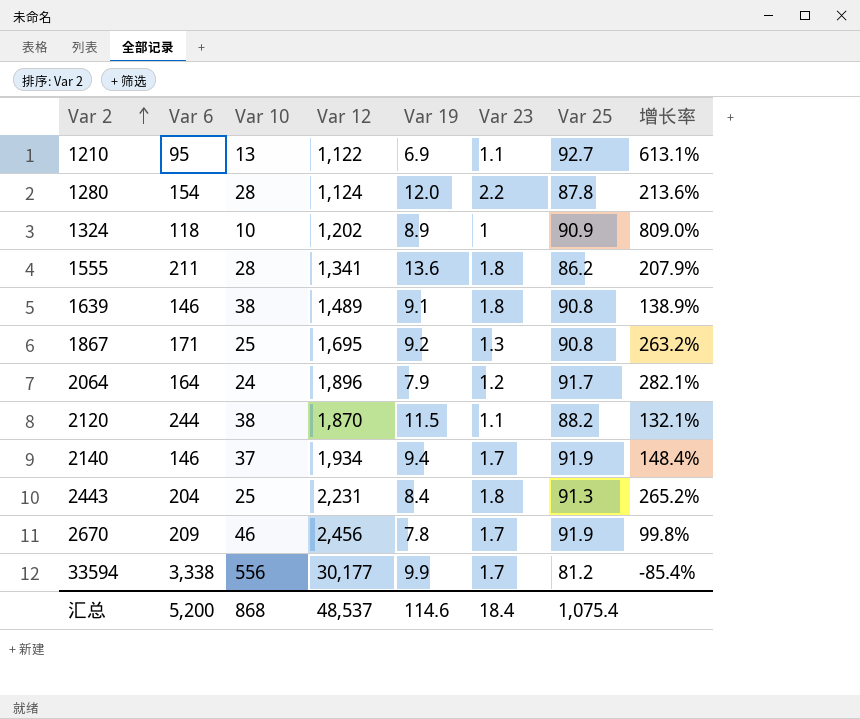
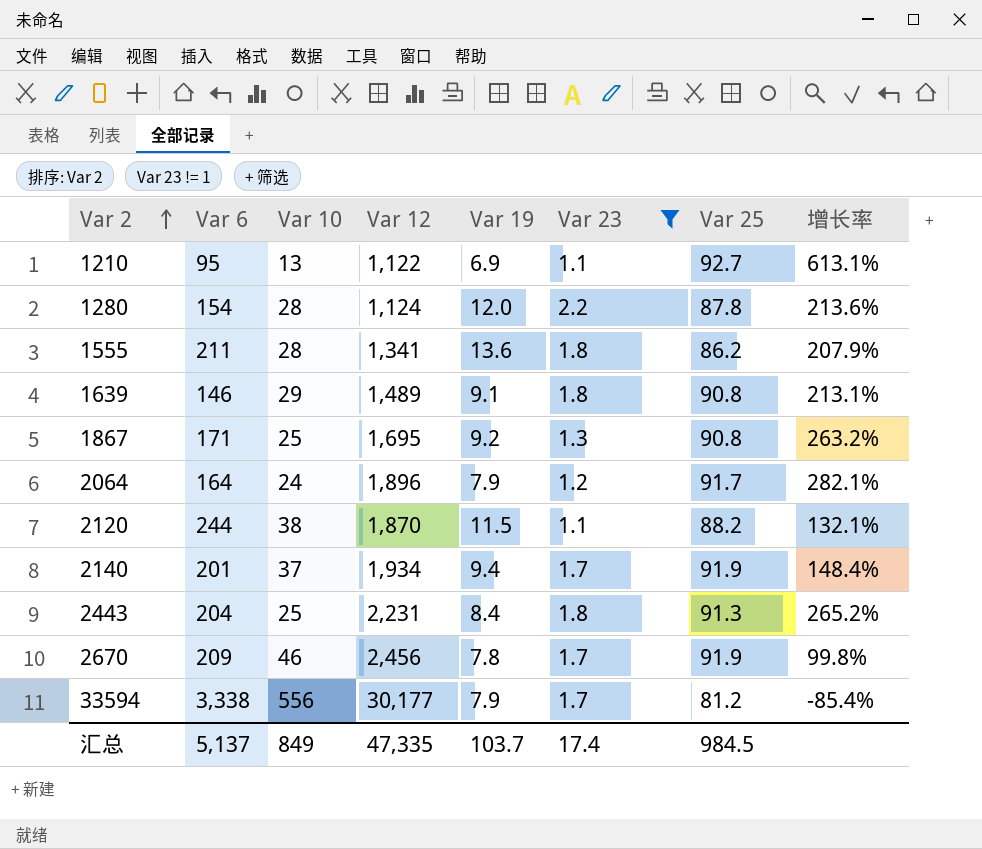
filter: none -> Var 23 != 1
1639 | Var 10: 38 -> 29
1639 | 增长率: 138.9% -> 213.1%
2140 | Var 6: 146 -> 201
33594 | Var 19: 9.9 -> 7.9
汇总 | Var 6: 5,200 -> 5,137
汇总 | Var 10: 868 -> 849
汇总 | Var 12: 48,537 -> 47,335
汇总 | Var 19: 114.6 -> 103.7
汇总 | Var 23: 18.4 -> 17.4
汇总 | Var 25: 1,075.4 -> 984.5

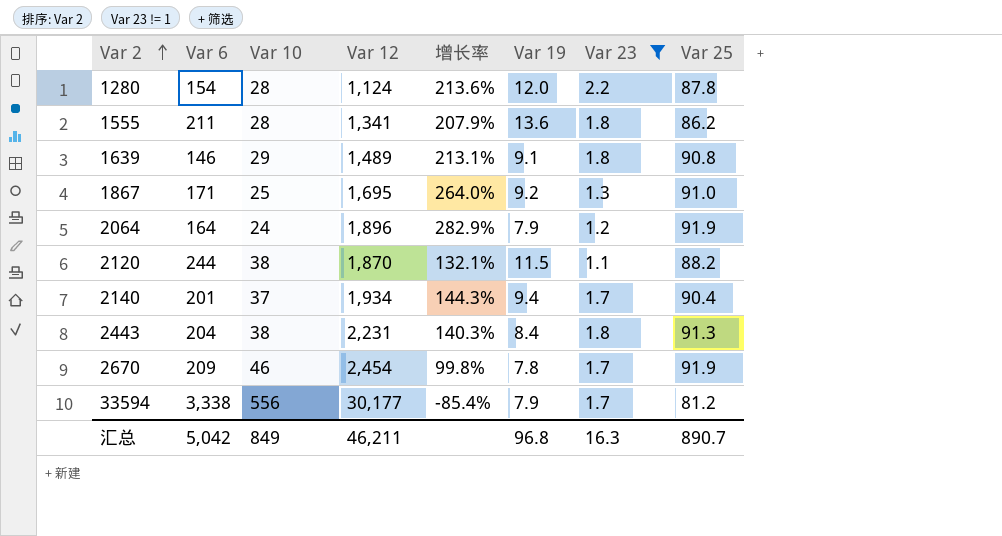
column 增长率 | position: 8 -> 5
row 1210: 95 | 13 | 1,122 | 6.9 | 1.1 | 92.7 | 613.1% -> none
1867 | 增长率: 263.2% -> 264.0%
1867 | Var 25: 90.8 -> 91.0
2064 | 增长率: 282.1% -> 282.9%
2064 | Var 25: 91.7 -> 91.9
2140 | 增长率: 148.4% -> 144.3%
2140 | Var 25: 91.9 -> 90.4
2443 | Var 10: 25 -> 38
2443 | 增长率: 265.2% -> 140.3%
2670 | Var 12: 2,456 -> 2,454
汇总 | Var 6: 5,137 -> 5,042
汇总 | Var 12: 47,335 -> 46,211
汇总 | Var 19: 103.7 -> 96.8
汇总 | Var 23: 17.4 -> 16.3
汇总 | Var 25: 984.5 -> 890.7

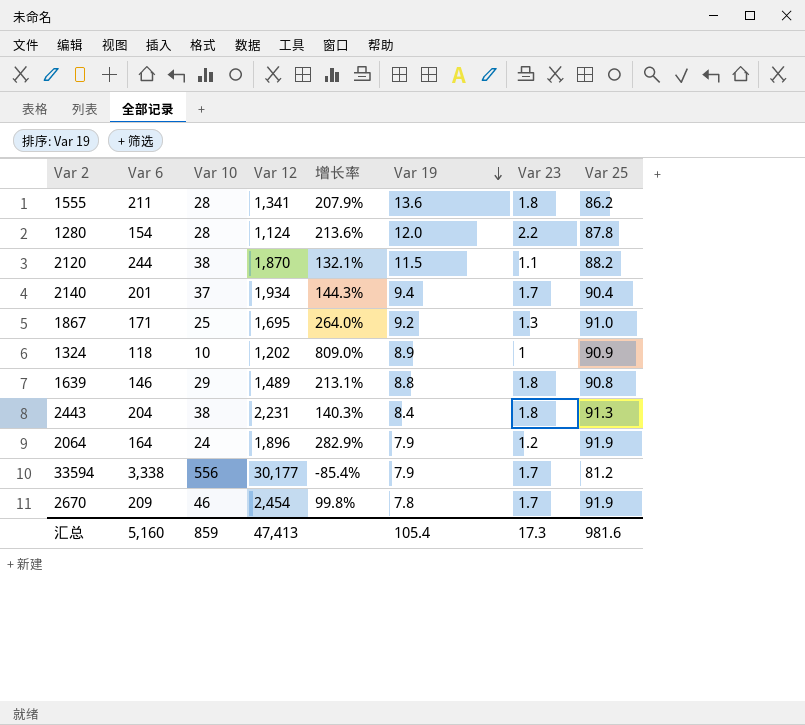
filter: Var 23 != 1 -> none
row order: Var 2 ascending -> Var 19 descending
1639 | Var 19: 9.1 -> 8.8
汇总 | Var 6: 5,042 -> 5,160
汇总 | Var 10: 849 -> 859
汇总 | Var 12: 46,211 -> 47,413
汇总 | Var 19: 96.8 -> 105.4
汇总 | Var 23: 16.3 -> 17.3
汇总 | Var 25: 890.7 -> 981.6

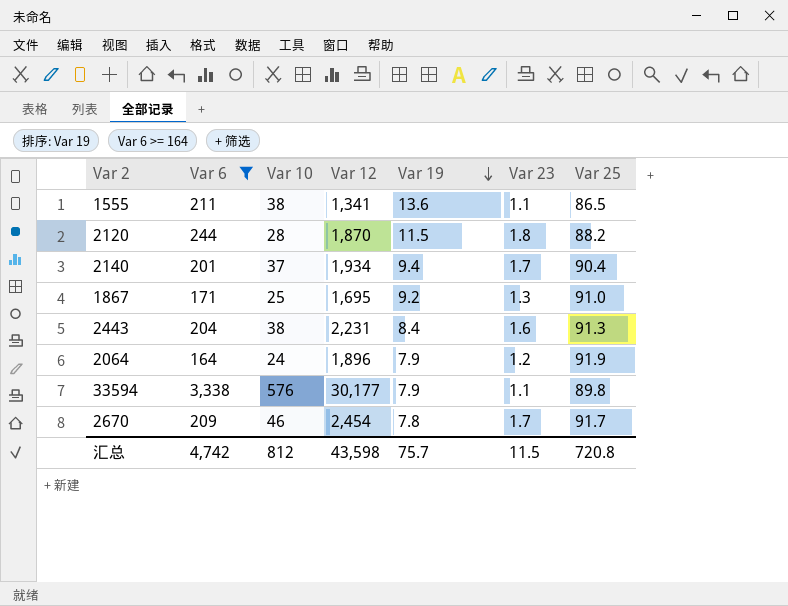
filter: none -> Var 6 >= 164
column 增长率 | formula: ([Var 25] - [Var 10]) / [Var 10] -> none
1555 | Var 10: 28 -> 38
1555 | Var 23: 1.8 -> 1.1
1555 | Var 25: 86.2 -> 86.5
2120 | Var 10: 38 -> 28
2120 | Var 23: 1.1 -> 1.8
2443 | Var 23: 1.8 -> 1.6
33594 | Var 10: 556 -> 576
33594 | Var 23: 1.7 -> 1.1
33594 | Var 25: 81.2 -> 89.8
2670 | Var 25: 91.9 -> 91.7
汇总 | Var 6: 5,160 -> 4,742
汇总 | Var 10: 859 -> 812
汇总 | Var 12: 47,413 -> 43,598
汇总 | Var 19: 105.4 -> 75.7
汇总 | Var 23: 17.3 -> 11.5
汇总 | Var 25: 981.6 -> 720.8

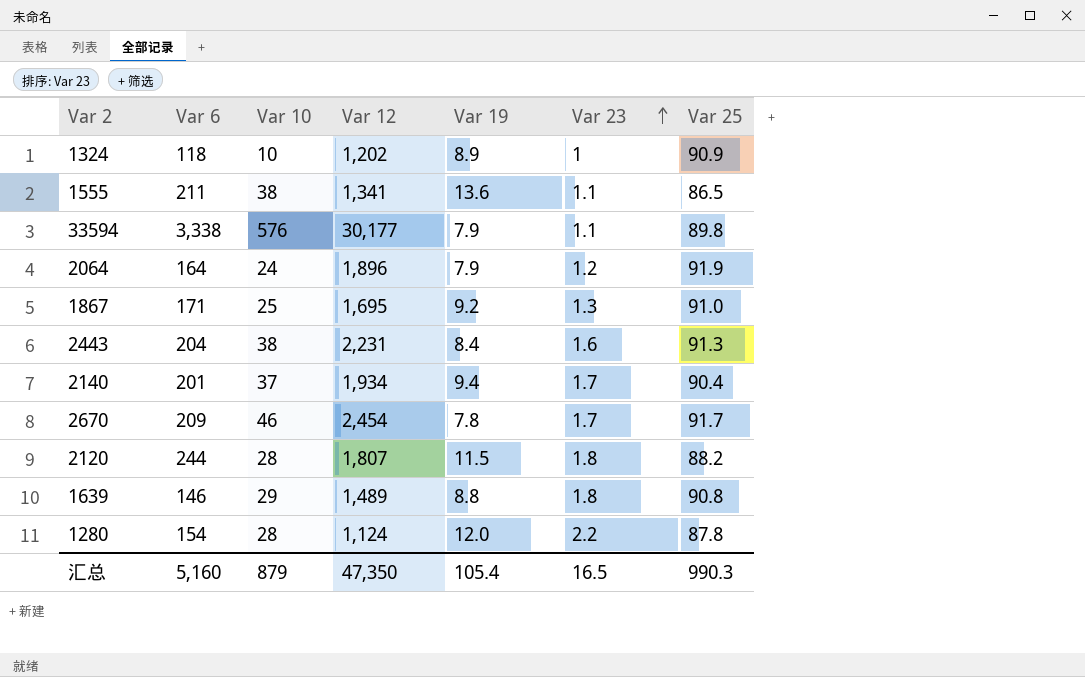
filter: Var 6 >= 164 -> none
row order: Var 19 descending -> Var 23 ascending
2120 | Var 12: 1,870 -> 1,807
汇总 | Var 6: 4,742 -> 5,160
汇总 | Var 10: 812 -> 879
汇总 | Var 12: 43,598 -> 47,350
汇总 | Var 19: 75.7 -> 105.4
汇总 | Var 23: 11.5 -> 16.5
汇总 | Var 25: 720.8 -> 990.3

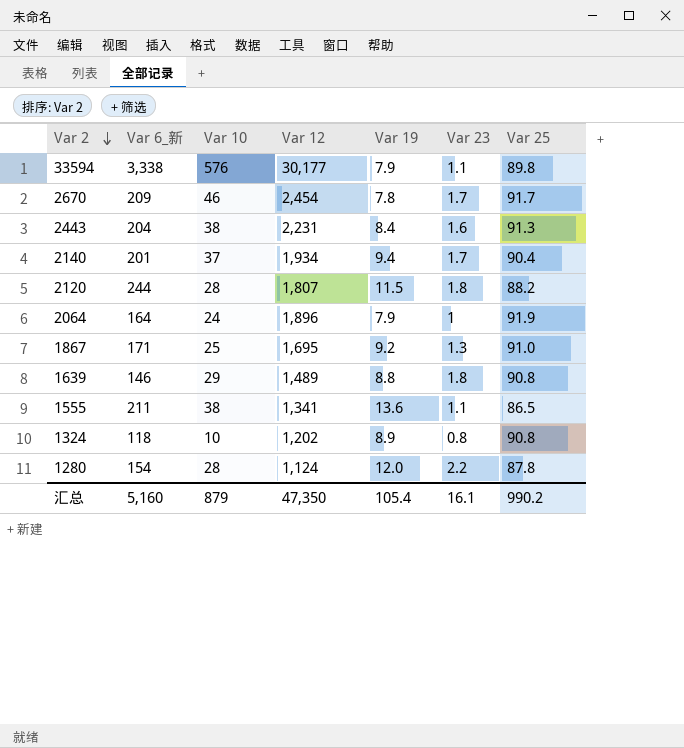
row order: Var 23 ascending -> Var 2 descending
column name: Var 6 -> Var 6_新
2064 | Var 23: 1.2 -> 1
1324 | Var 23: 1 -> 0.8
1324 | Var 25: 90.9 -> 90.8
汇总 | Var 23: 16.5 -> 16.1
汇总 | Var 25: 990.3 -> 990.2

